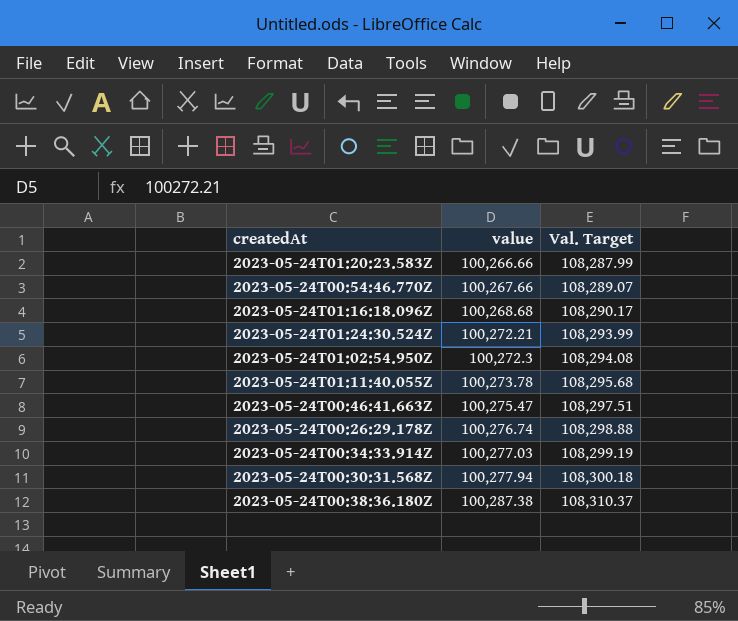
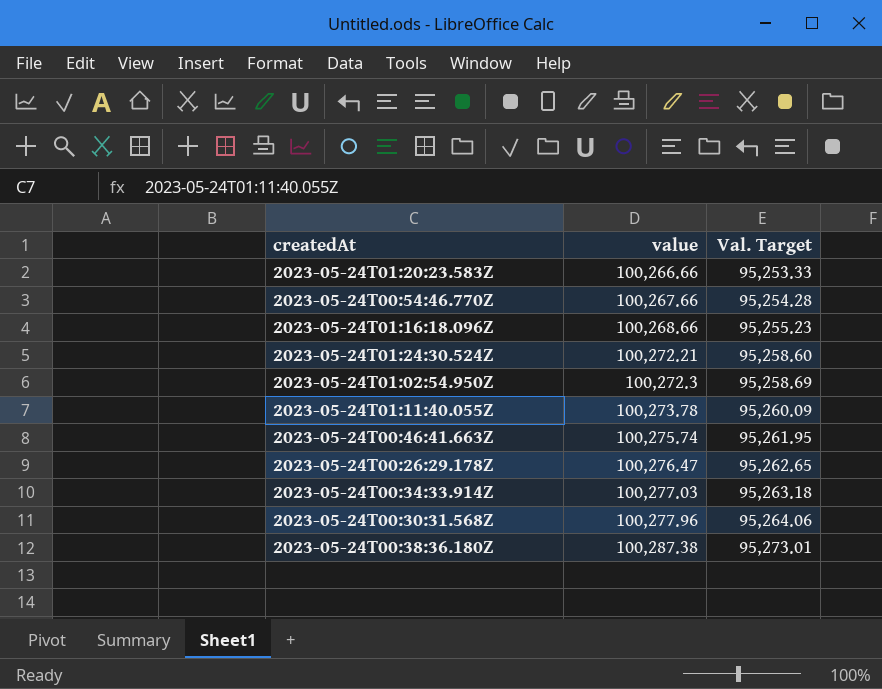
column Val. Target | formula: [value] * 1.08 -> [value] * 0.95
2023-05-24T01:16:18.096Z | value: 100,268.68 -> 100,268.66
2023-05-24T00:46:41.663Z | value: 100,275.47 -> 100,275.74
2023-05-24T00:26:29.178Z | value: 100,276.74 -> 100,276.47
2023-05-24T00:30:31.568Z | value: 100,277.94 -> 100,277.96

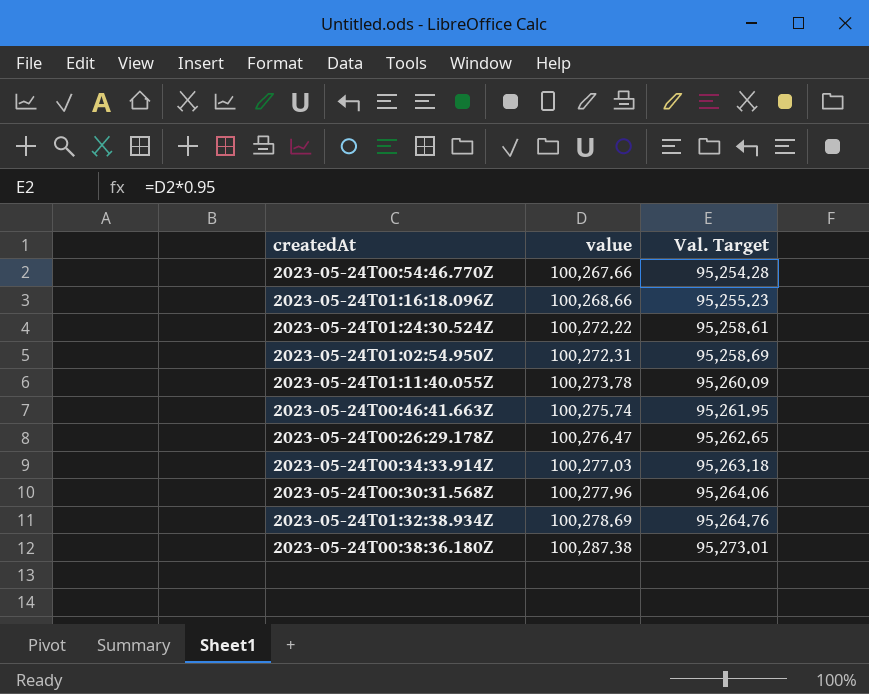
row 2023-05-24T01:20:23.583Z: 100,266.66 | 95,253.33 -> none
2023-05-24T01:24:30.524Z | value: 100,272.21 -> 100,272.22
2023-05-24T01:24:30.524Z | Val. Target: 95,258.60 -> 95,258.61
2023-05-24T01:02:54.950Z | value: 100,272.3 -> 100,272.31
row 2023-05-24T01:32:38.934Z: none -> 100,278.69 | 95,264.76

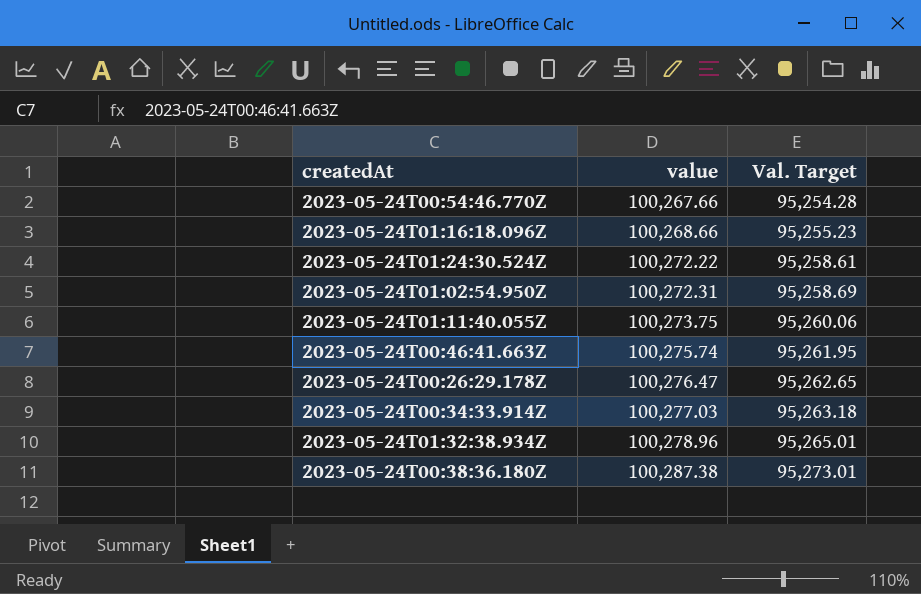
row 2023-05-24T00:30:31.568Z: 100,277.96 | 95,264.06 -> none
2023-05-24T01:11:40.055Z | value: 100,273.78 -> 100,273.75
2023-05-24T01:11:40.055Z | Val. Target: 95,260.09 -> 95,260.06
2023-05-24T01:32:38.934Z | value: 100,278.69 -> 100,278.96
2023-05-24T01:32:38.934Z | Val. Target: 95,264.76 -> 95,265.01

